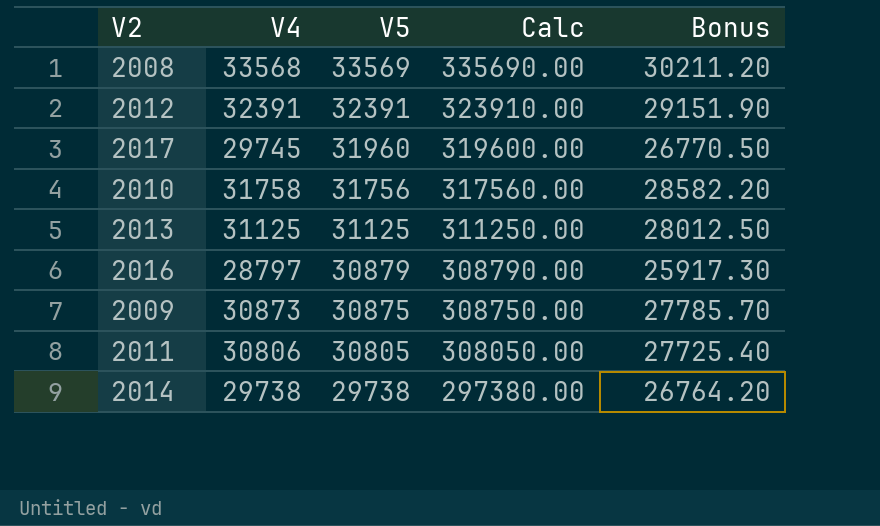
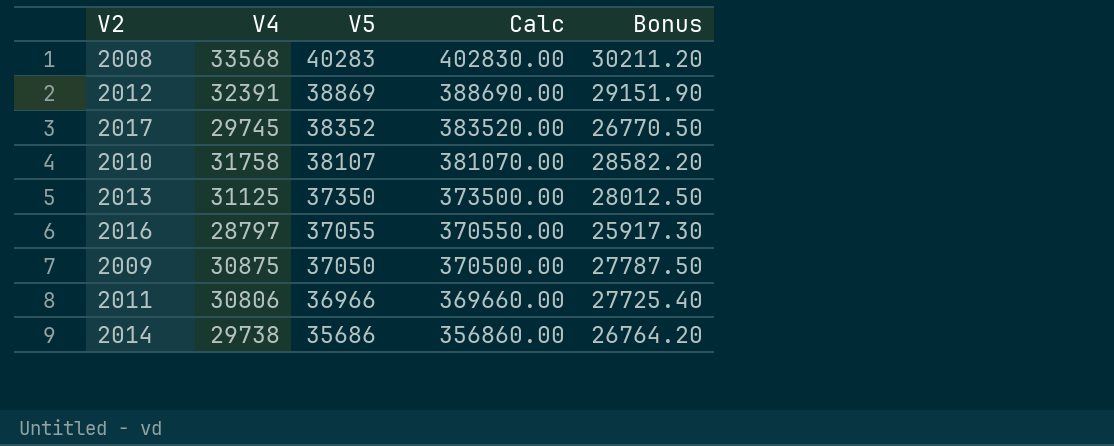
2008 | V5: 33569 -> 40283
2008 | Calc: 335690.00 -> 402830.00
2012 | V5: 32391 -> 38869
2012 | Calc: 323910.00 -> 388690.00
2017 | V5: 31960 -> 38352
2017 | Calc: 319600.00 -> 383520.00
2010 | V5: 31756 -> 38107
2010 | Calc: 317560.00 -> 381070.00
2013 | V5: 31125 -> 37350
2013 | Calc: 311250.00 -> 373500.00
2016 | V5: 30879 -> 37055
2016 | Calc: 308790.00 -> 370550.00
2009 | V4: 30873 -> 30875
2009 | V5: 30875 -> 37050
2009 | Calc: 308750.00 -> 370500.00
2009 | Bonus: 27785.70 -> 27787.50
2011 | V5: 30805 -> 36966
2011 | Calc: 308050.00 -> 369660.00
2014 | V5: 29738 -> 35686
2014 | Calc: 297380.00 -> 356860.00

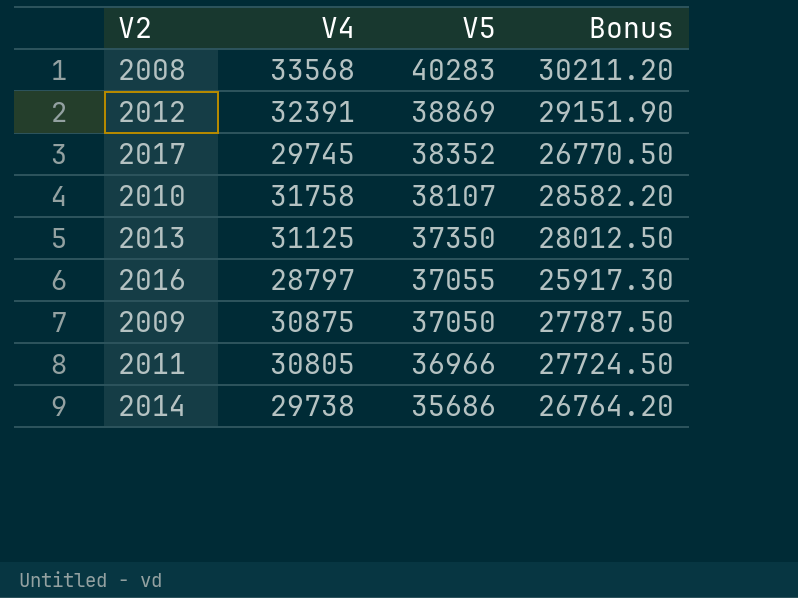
column Calc | formula: [V5] * 10 -> none
2011 | V4: 30806 -> 30805
2011 | Bonus: 27725.40 -> 27724.50

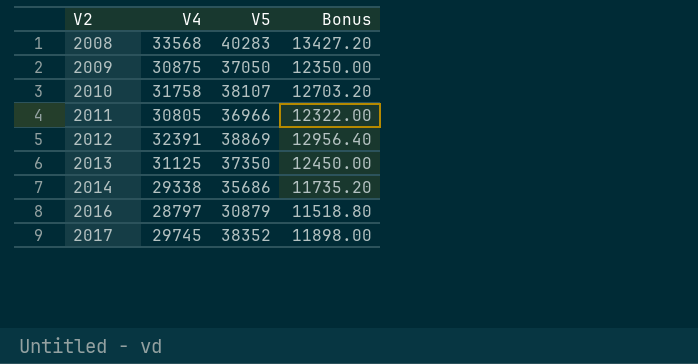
row order: V5 descending -> V2 ascending
column Bonus | formula: [V4] * 0.9 -> [V4] * 0.4
2014 | V4: 29738 -> 29338
2016 | V5: 37055 -> 30879

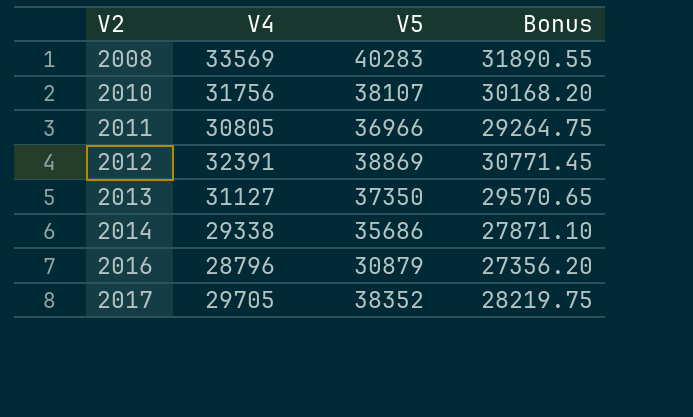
column Bonus | formula: [V4] * 0.4 -> [V4] * 0.95
row 2009: 30875 | 37050 | 12350.00 -> none
2008 | V4: 33568 -> 33569
2010 | V4: 31758 -> 31756
2013 | V4: 31125 -> 31127
2016 | V4: 28797 -> 28796
2017 | V4: 29745 -> 29705

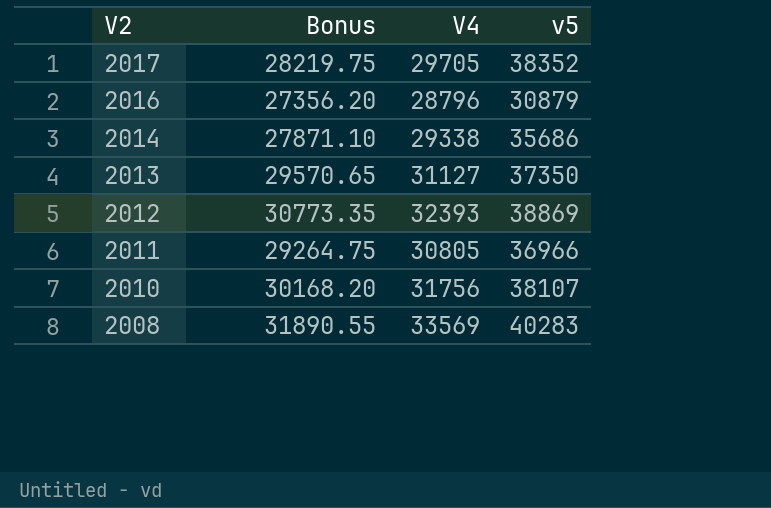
row order: V2 ascending -> V2 descending
column Bonus | position: 4 -> 2
column name: V5 -> v5
2012 | Bonus: 30771.45 -> 30773.35
2012 | V4: 32391 -> 32393

